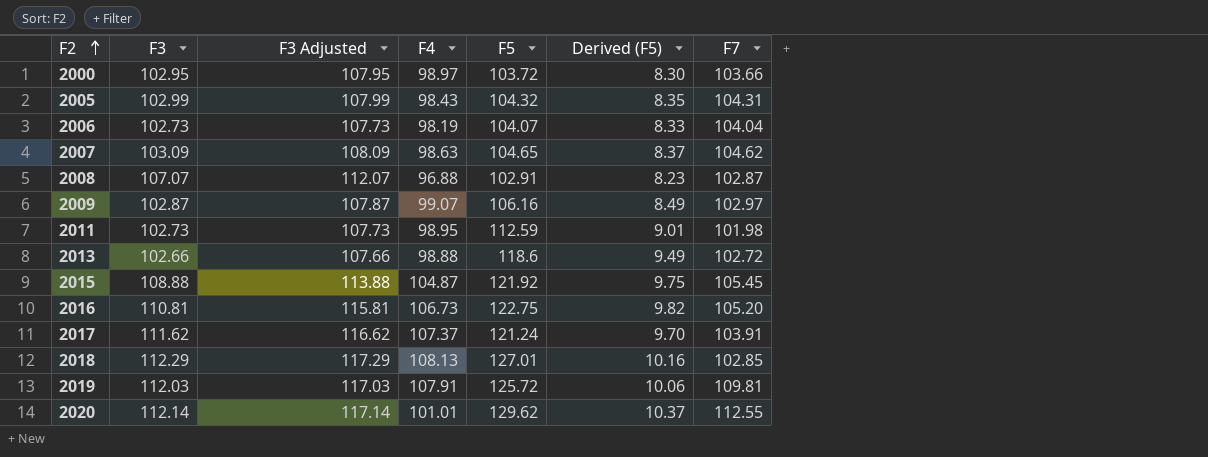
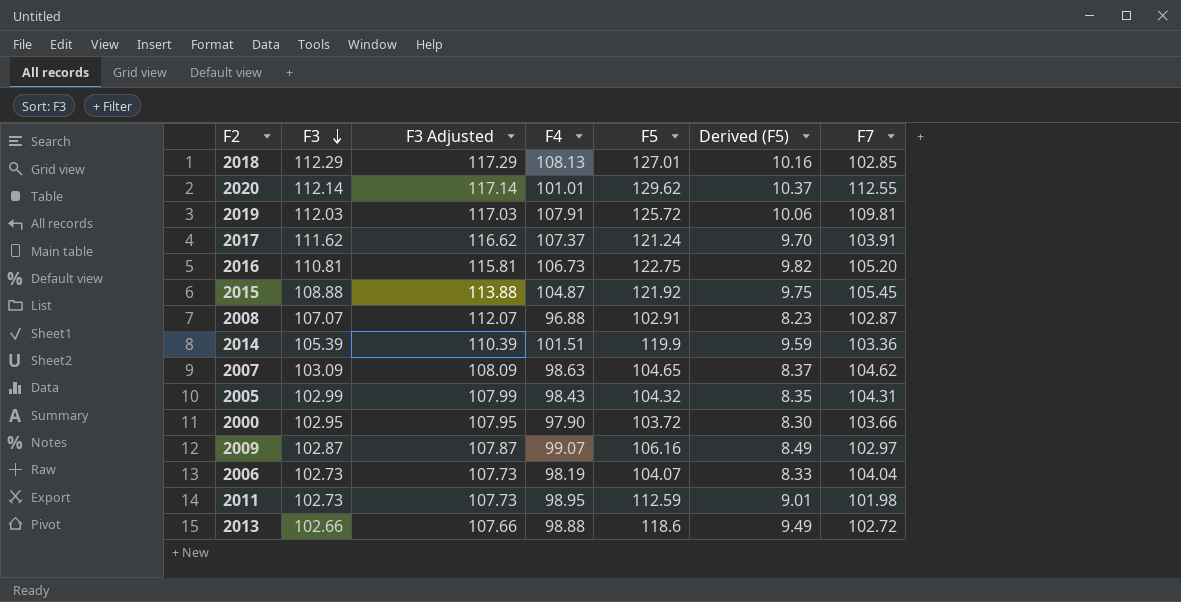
row order: F2 ascending -> F3 descending
row 2014: none -> 105.39 | 110.39 | 101.51 | 119.9 | 9.59 | 103.36
2000 | F4: 98.97 -> 97.90

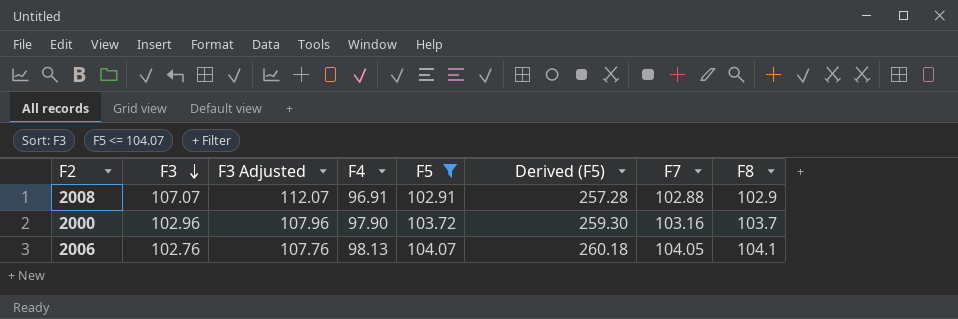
filter: none -> F5 <= 104.07
column Derived (F5) | formula: [F5] * 0.08 -> [F5] * 2.5
column F8 | position: none -> 8
2008 | F4: 96.88 -> 96.91
2008 | F7: 102.87 -> 102.88
2000 | F3: 102.95 -> 102.96
2000 | F3 Adjusted: 107.95 -> 107.96
2000 | F7: 103.66 -> 103.16
2006 | F3: 102.73 -> 102.76
2006 | F3 Adjusted: 107.73 -> 107.76
2006 | F4: 98.19 -> 98.13
2006 | F7: 104.04 -> 104.05

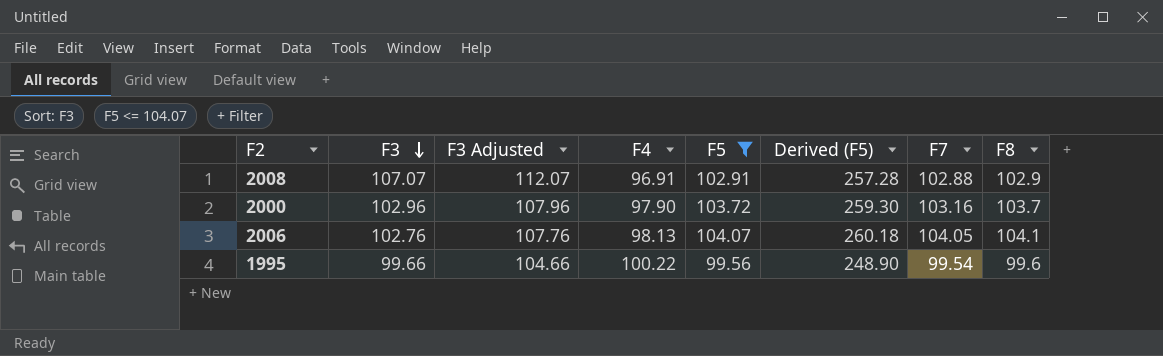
row 1995: none -> 99.66 | 104.66 | 100.22 | 99.56 | 248.90 | 99.54 | 99.6

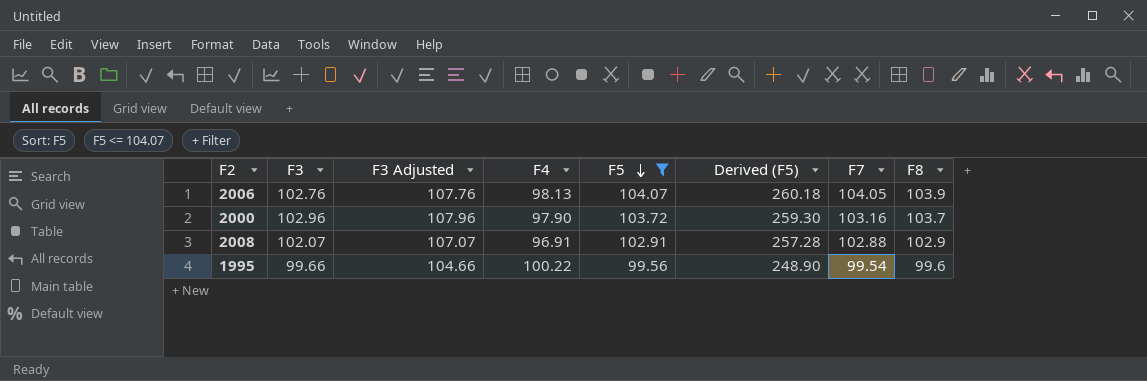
row order: F3 descending -> F5 descending
2006 | F8: 104.1 -> 103.9
2008 | F3: 107.07 -> 102.07
2008 | F3 Adjusted: 112.07 -> 107.07

